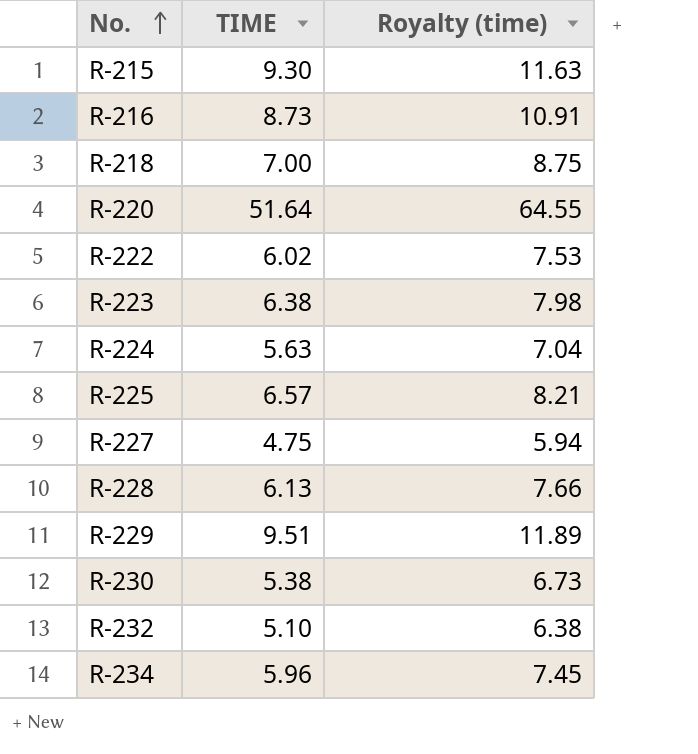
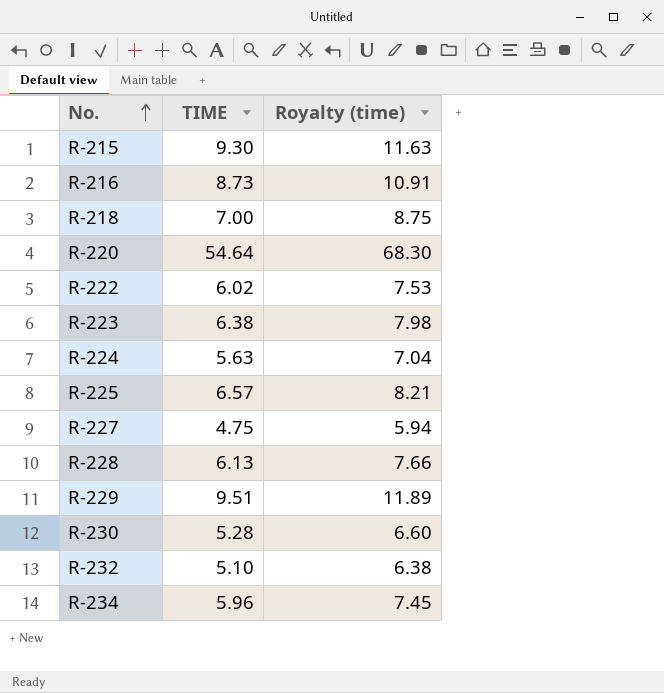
R-220 | TIME: 51.64 -> 54.64
R-220 | Royalty (time): 64.55 -> 68.30
R-230 | TIME: 5.38 -> 5.28
R-230 | Royalty (time): 6.73 -> 6.60

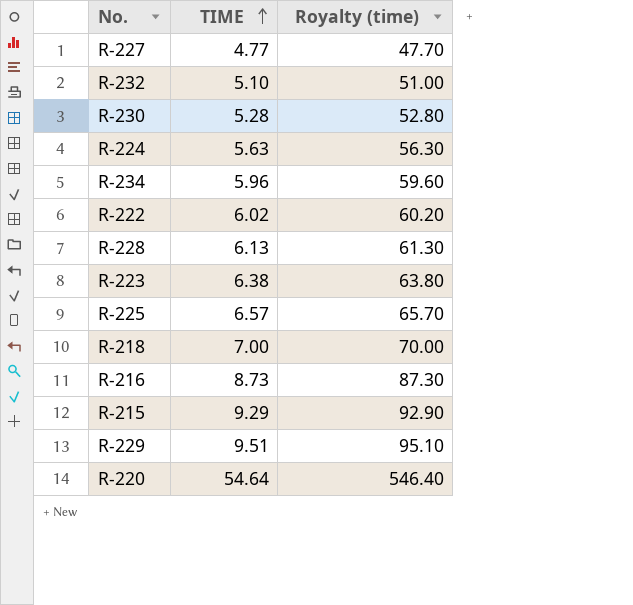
row order: No. ascending -> TIME ascending
column Royalty (time) | formula: [TIME] * 1.25 -> [TIME] * 10
R-227 | TIME: 4.75 -> 4.77
R-215 | TIME: 9.30 -> 9.29

